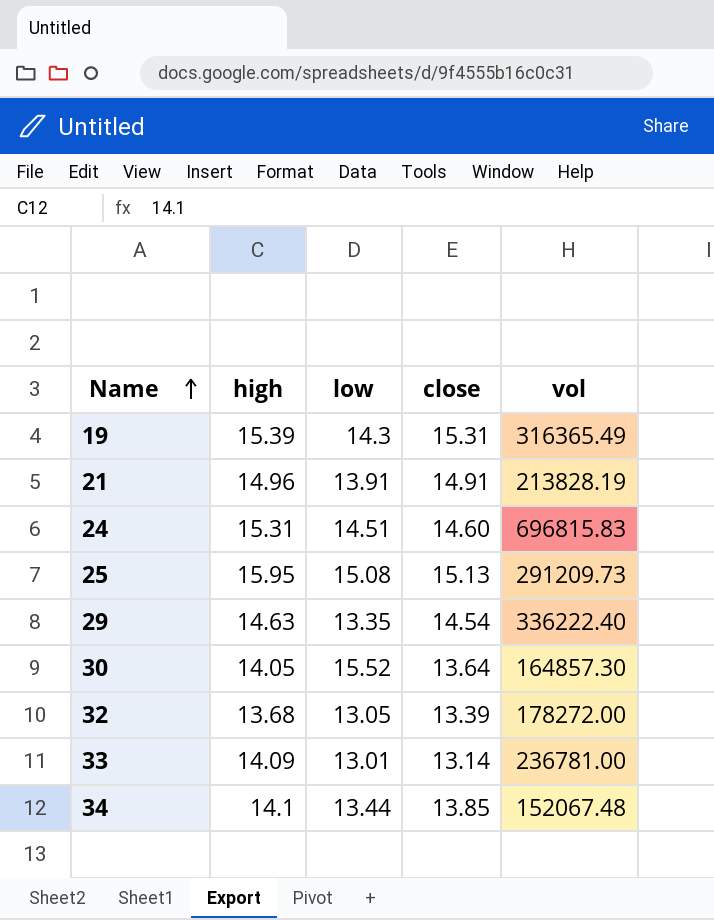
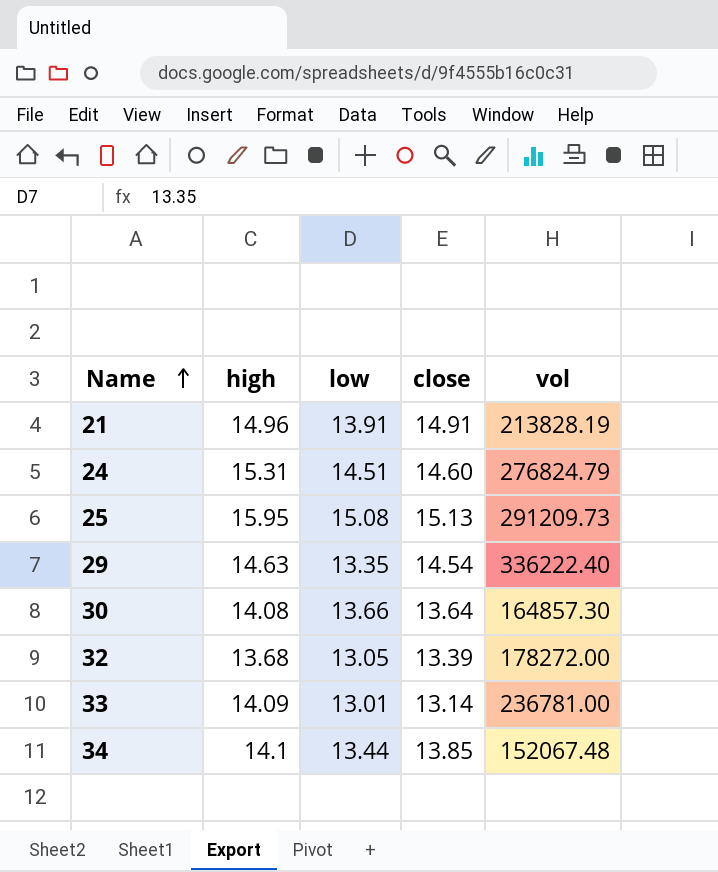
row 19: 15.39 | 14.3 | 15.31 | 316365.49 -> none
24 | vol: 696815.83 -> 276824.79
30 | high: 14.05 -> 14.08
30 | low: 15.52 -> 13.66

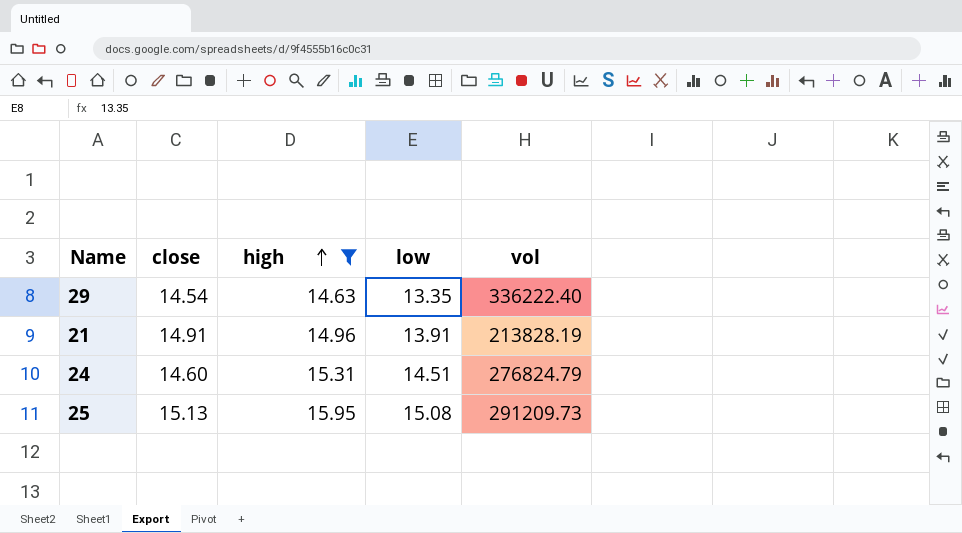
filter: none -> high >= 14.63
row order: Name ascending -> high ascending
column close | position: 4 -> 2

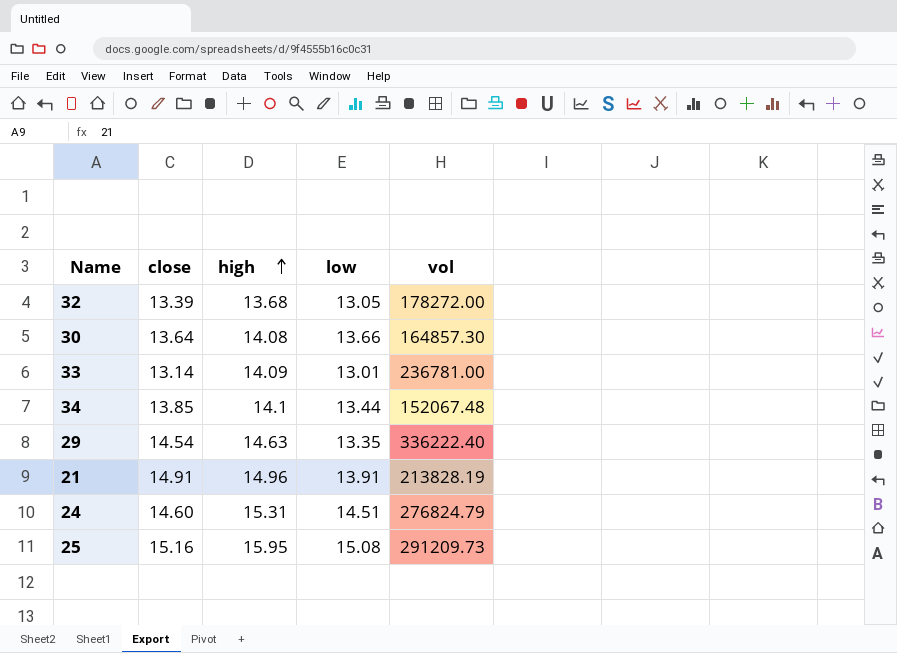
filter: high >= 14.63 -> none
25 | close: 15.13 -> 15.16

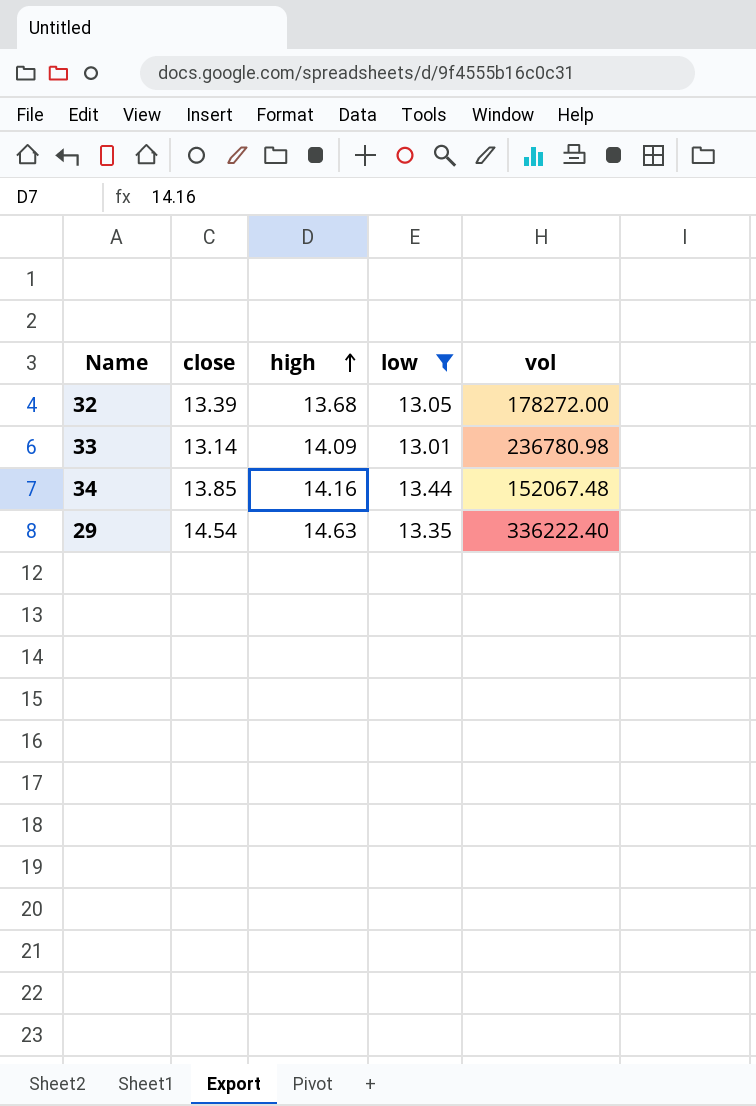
filter: none -> low <= 13.44
33 | vol: 236781.00 -> 236780.98
34 | high: 14.1 -> 14.16

